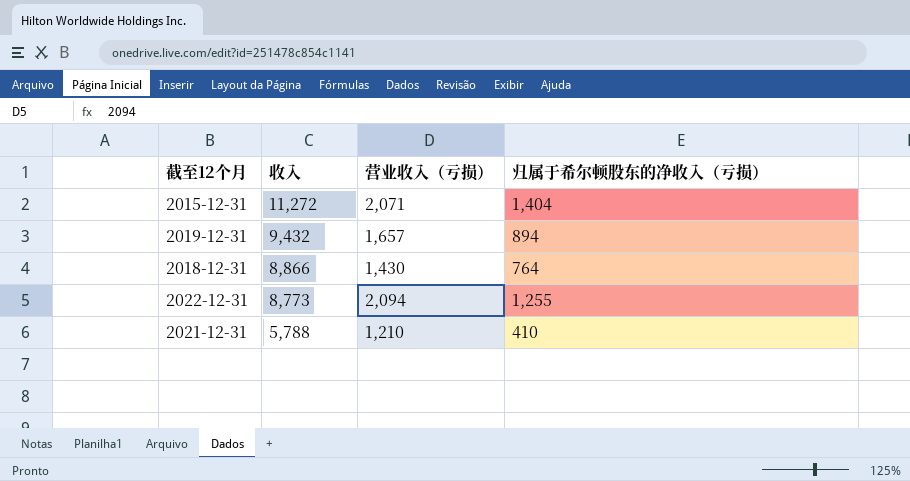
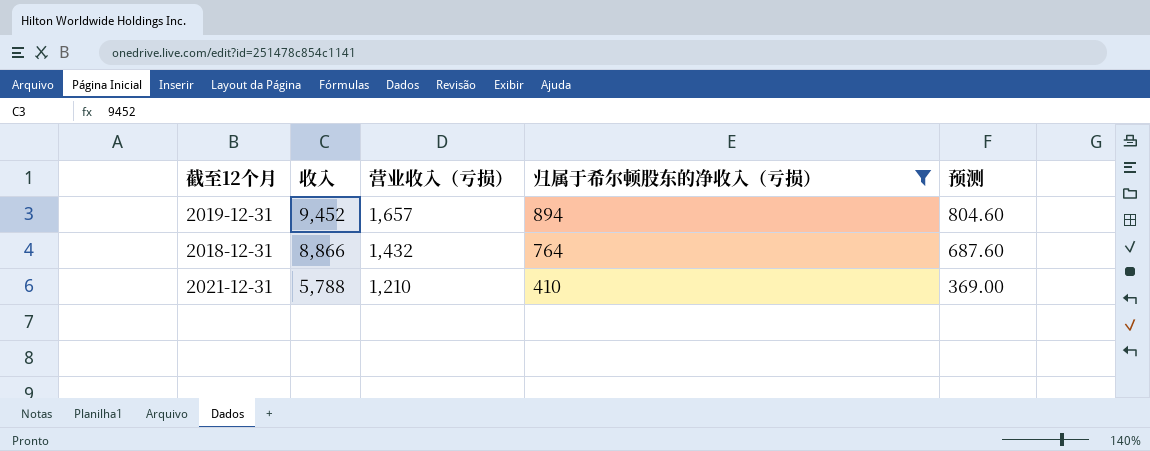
filter: none -> 归属于希尔顿股东的净收入（亏损） <= 894
column 预测 | formula: none -> [归属于希尔顿股东的净收入（亏损）] * 0.9
2019-12-31 | 收入: 9,432 -> 9,452
2018-12-31 | 营业收入（亏损）: 1,430 -> 1,432

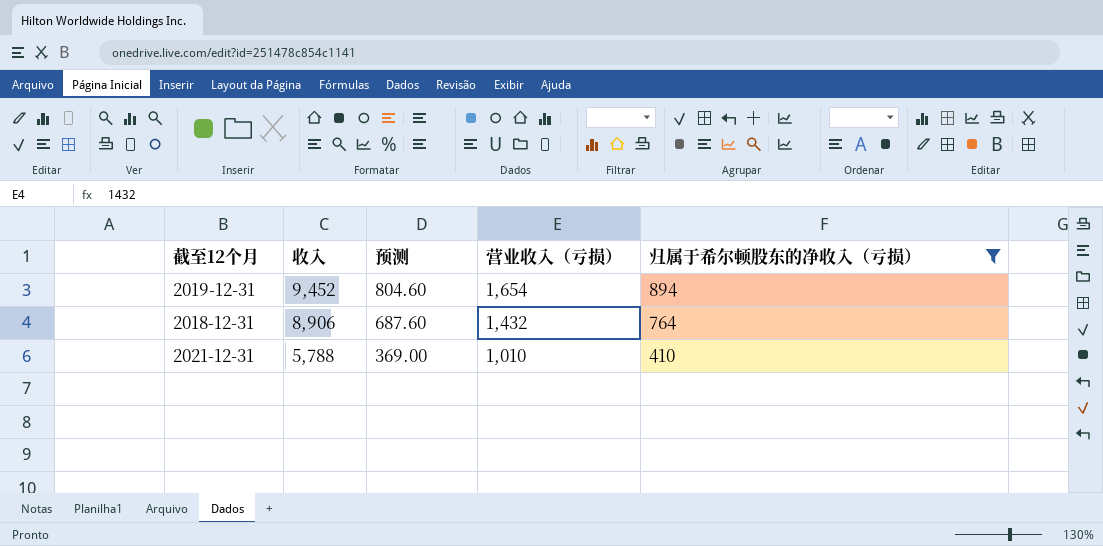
column 预测 | position: 5 -> 3
2019-12-31 | 营业收入（亏损）: 1,657 -> 1,654
2018-12-31 | 收入: 8,866 -> 8,906
2021-12-31 | 营业收入（亏损）: 1,210 -> 1,010

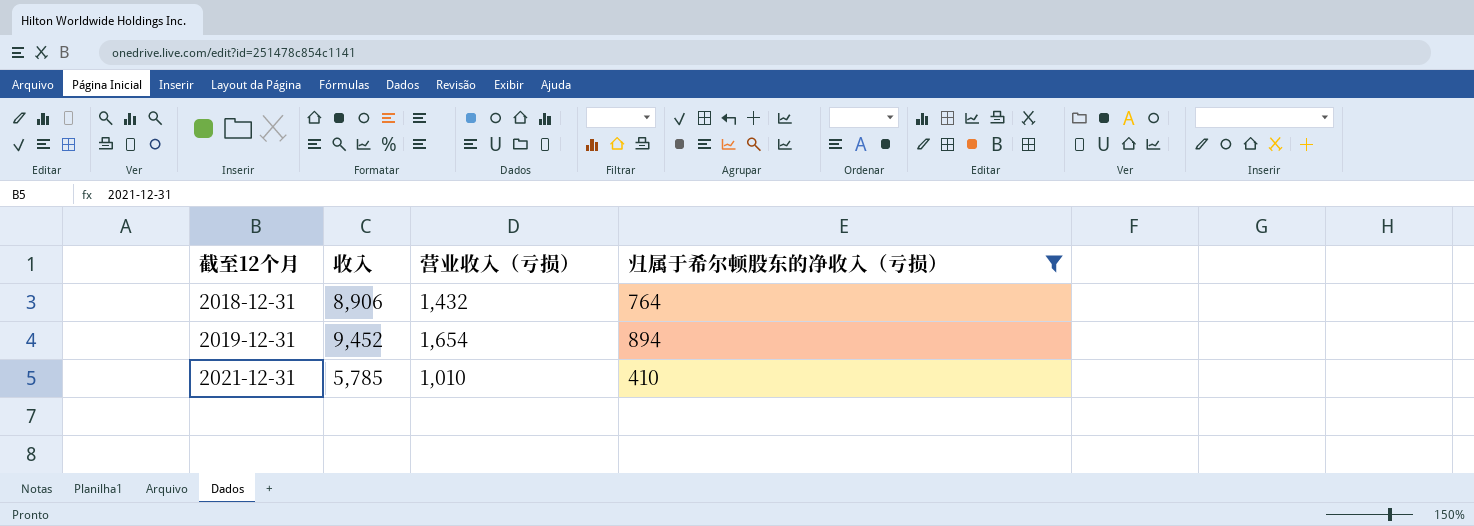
row order: 收入 descending -> 截至12个月 ascending
column 预测 | formula: [归属于希尔顿股东的净收入（亏损）] * 0.9 -> none
2021-12-31 | 收入: 5,788 -> 5,785

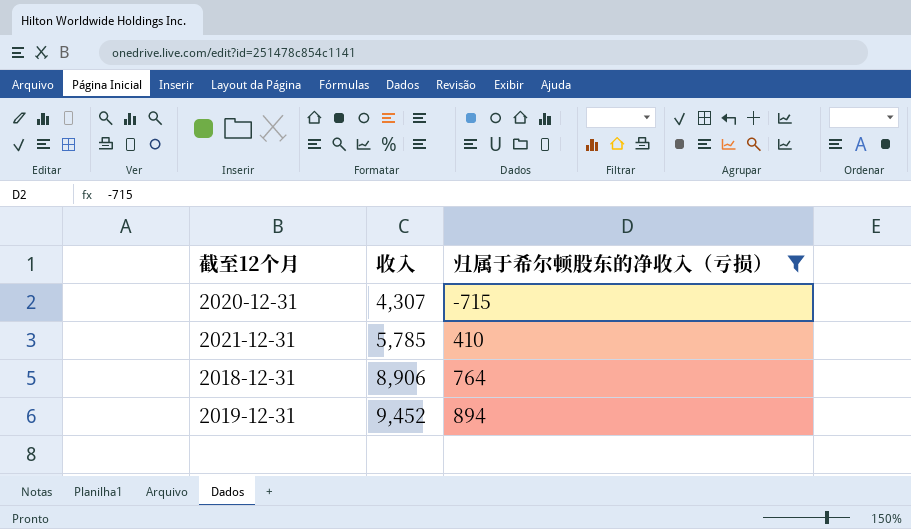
row order: 截至12个月 ascending -> 收入 ascending
column 营业收入（亏损） | position: 3 -> none
row 2020-12-31: none -> 4,307 | -715

